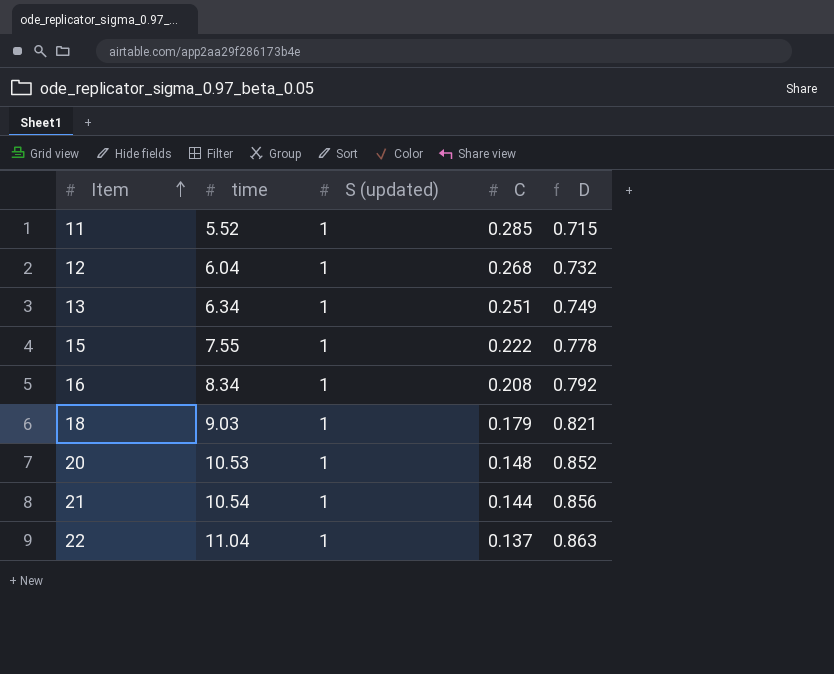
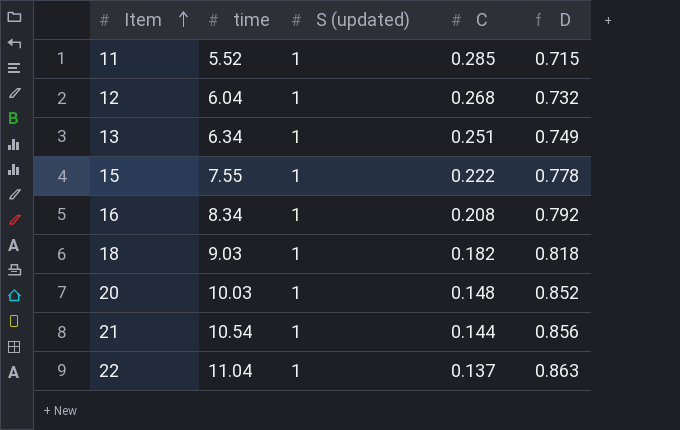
18 | C: 0.179 -> 0.182
18 | D: 0.821 -> 0.818
20 | time: 10.53 -> 10.03

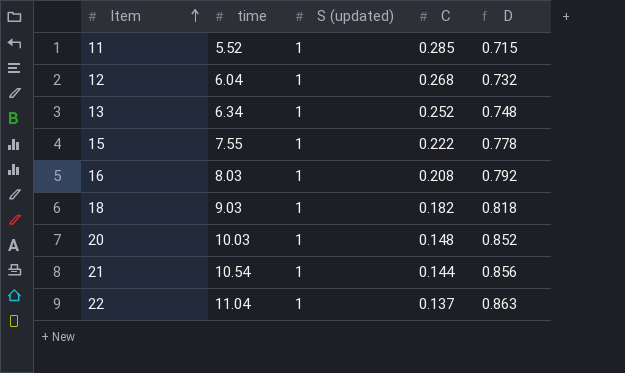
13 | C: 0.251 -> 0.252
13 | D: 0.749 -> 0.748
16 | time: 8.34 -> 8.03

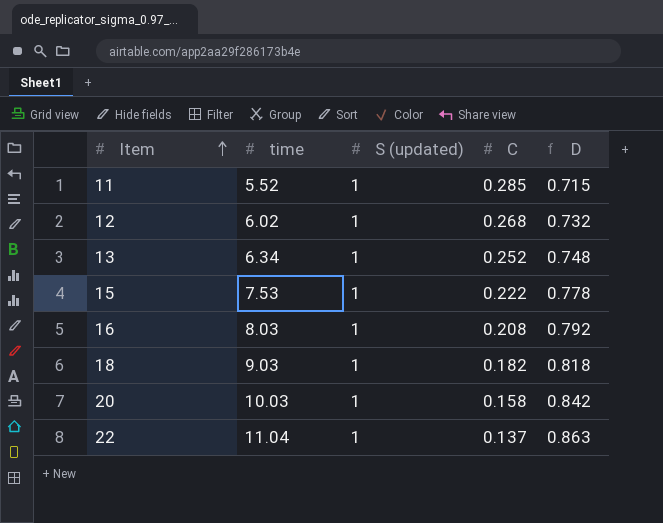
row 21: 10.54 | 1 | 0.144 | 0.856 -> none
12 | time: 6.04 -> 6.02
15 | time: 7.55 -> 7.53
20 | C: 0.148 -> 0.158
20 | D: 0.852 -> 0.842

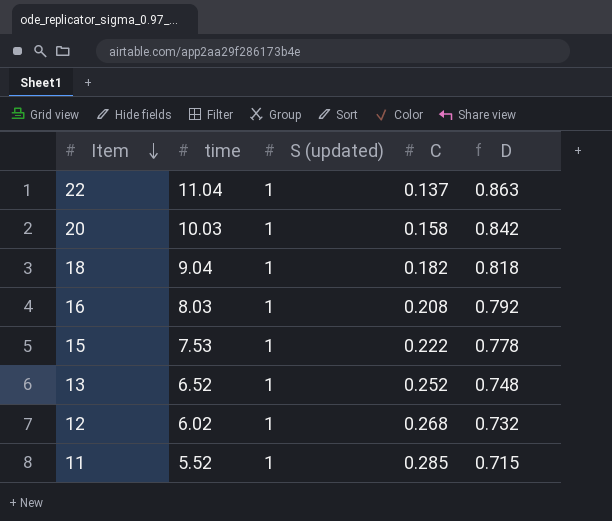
row order: Item ascending -> Item descending
18 | time: 9.03 -> 9.04
13 | time: 6.34 -> 6.52

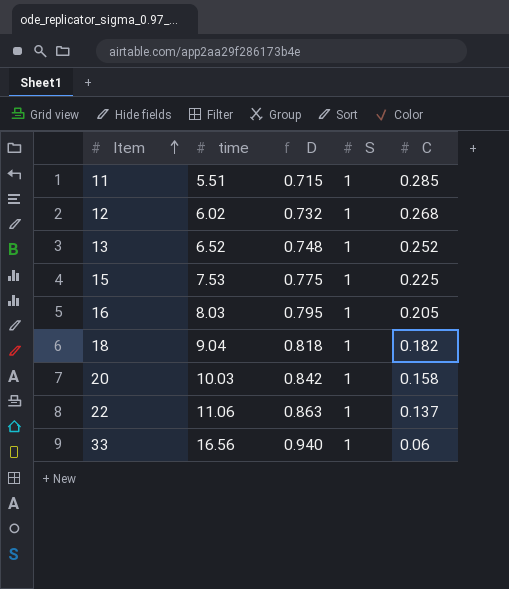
row order: Item descending -> Item ascending
column D | position: 5 -> 3
column name: S (updated) -> S
11 | time: 5.52 -> 5.51
15 | D: 0.778 -> 0.775
15 | C: 0.222 -> 0.225
16 | D: 0.792 -> 0.795
16 | C: 0.208 -> 0.205
22 | time: 11.04 -> 11.06
row 33: none -> 16.56 | 0.940 | 1 | 0.06

